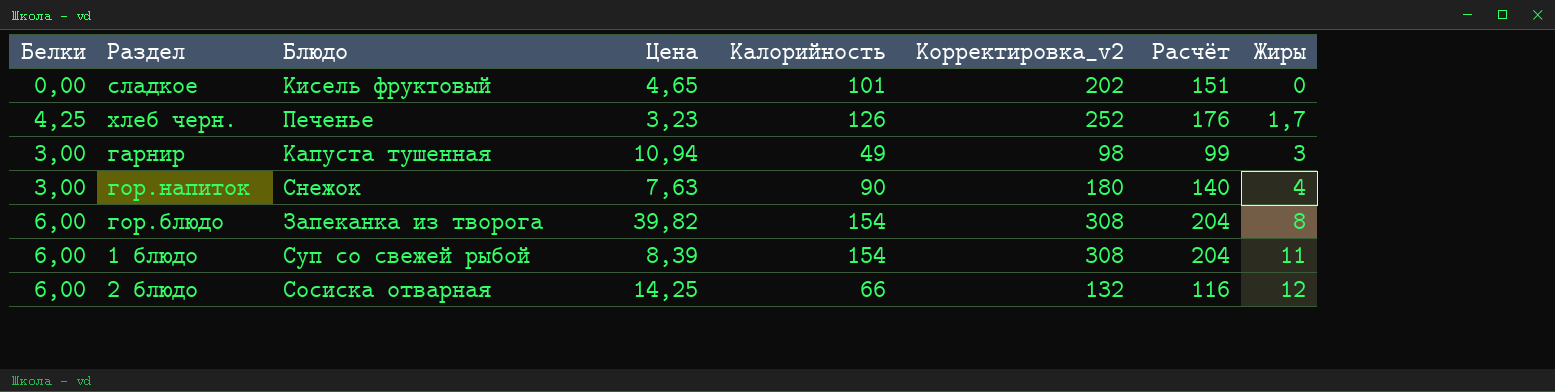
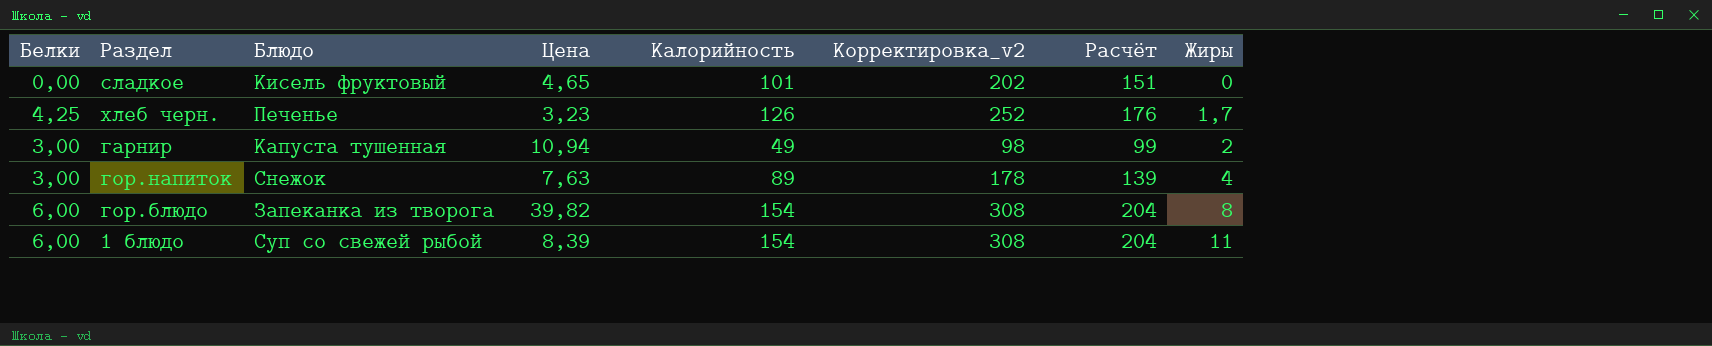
row 2 блюдо: 6,00 | Сосиска отварная | 14,25 | 66 | 132 | 116 | 12 -> none
гарнир | Жиры: 3 -> 2
гор.напиток | Калорийность: 90 -> 89
гор.напиток | Корректировка_v2: 180 -> 178
гор.напиток | Расчёт: 140 -> 139

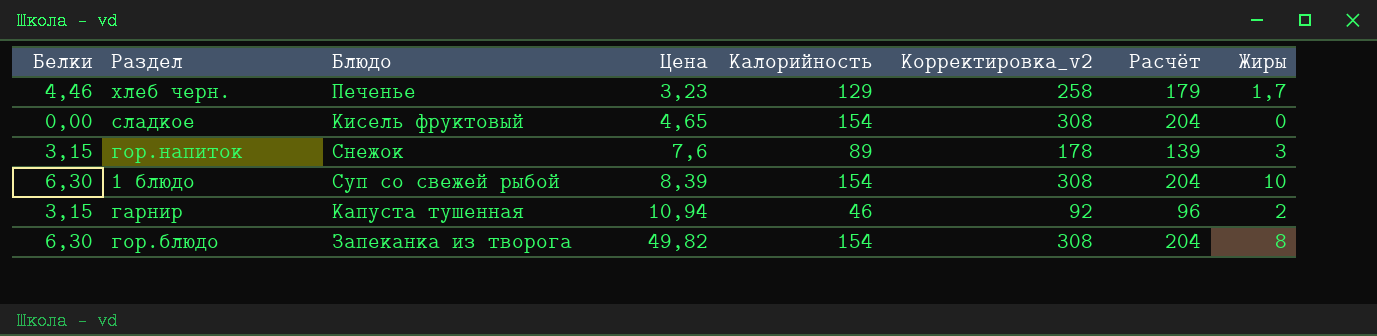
row order: Жиры ascending -> Цена ascending
хлеб черн. | Белки: 4,25 -> 4,46
хлеб черн. | Калорийность: 126 -> 129
хлеб черн. | Корректировка_v2: 252 -> 258
хлеб черн. | Расчёт: 176 -> 179
сладкое | Калорийность: 101 -> 154
сладкое | Корректировка_v2: 202 -> 308
сладкое | Расчёт: 151 -> 204
гор.напиток | Белки: 3,00 -> 3,15
гор.напиток | Цена: 7,63 -> 7,6
гор.напиток | Жиры: 4 -> 3
1 блюдо | Белки: 6,00 -> 6,30
1 блюдо | Жиры: 11 -> 10
гарнир | Белки: 3,00 -> 3,15
гарнир | Калорийность: 49 -> 46
гарнир | Корректировка_v2: 98 -> 92
гарнир | Расчёт: 99 -> 96
гор.блюдо | Белки: 6,00 -> 6,30
гор.блюдо | Цена: 39,82 -> 49,82

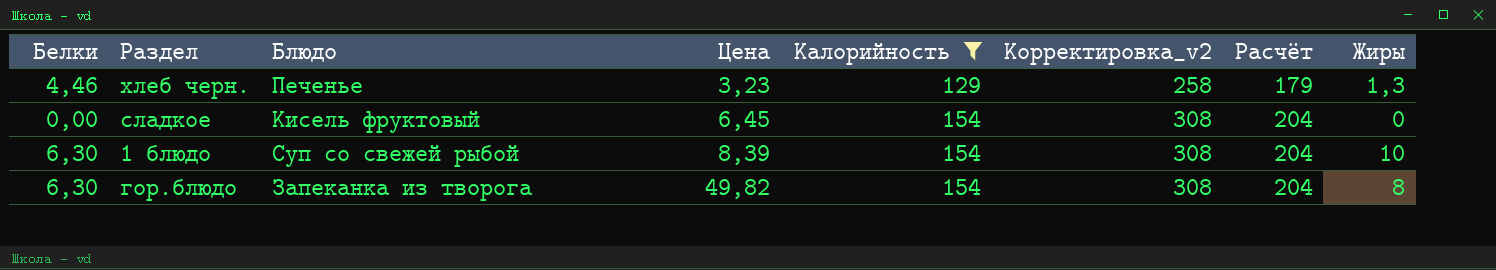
filter: none -> Калорийность >= 129
хлеб черн. | Жиры: 1,7 -> 1,3
сладкое | Цена: 4,65 -> 6,45

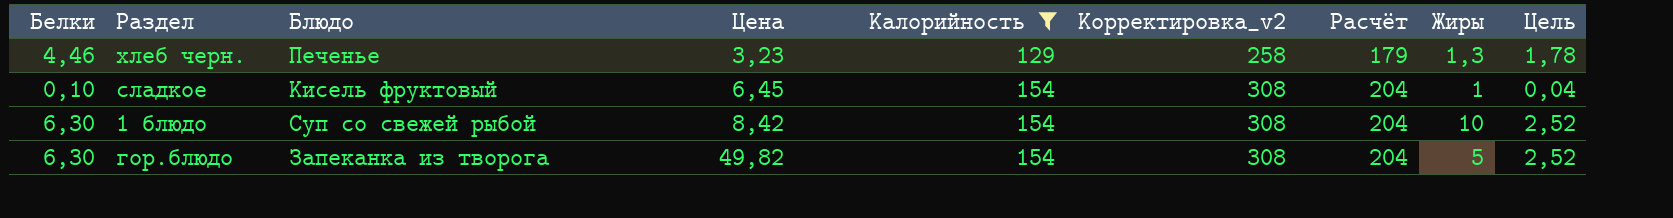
column Цель | formula: none -> [Белки] * 0,4
сладкое | Белки: 0,00 -> 0,10
сладкое | Жиры: 0 -> 1
1 блюдо | Цена: 8,39 -> 8,42
гор.блюдо | Жиры: 8 -> 5

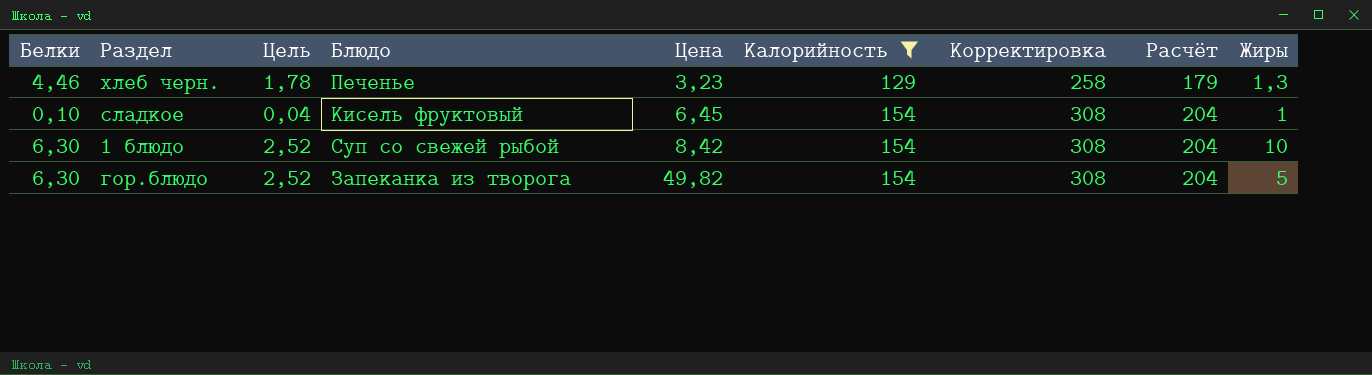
column Цель | position: 9 -> 3
column name: Корректировка_v2 -> Корректировка

